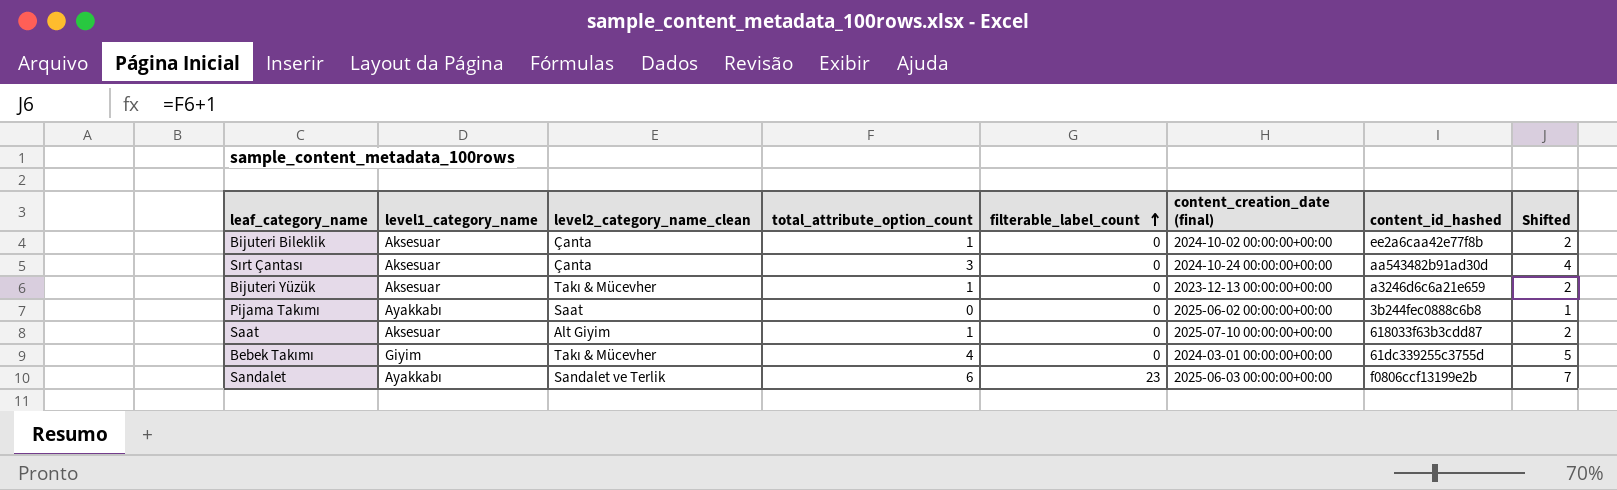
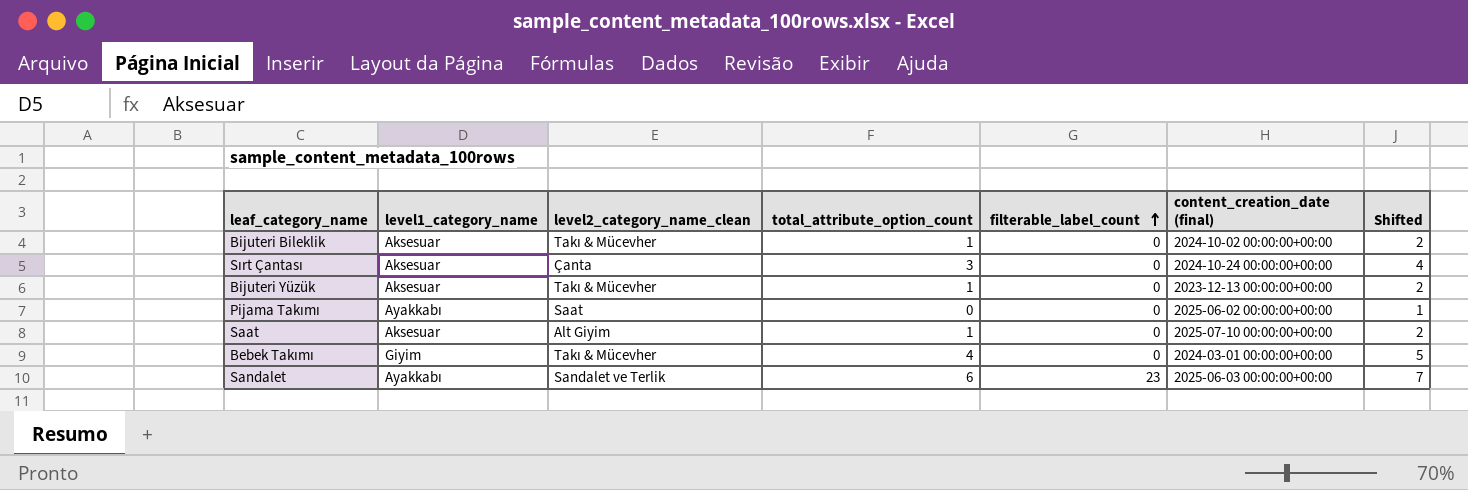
column content_id_hashed | position: 7 -> none
Bijuteri Bileklik | level2_category_name_clean: Çanta -> Takı & Mücevher

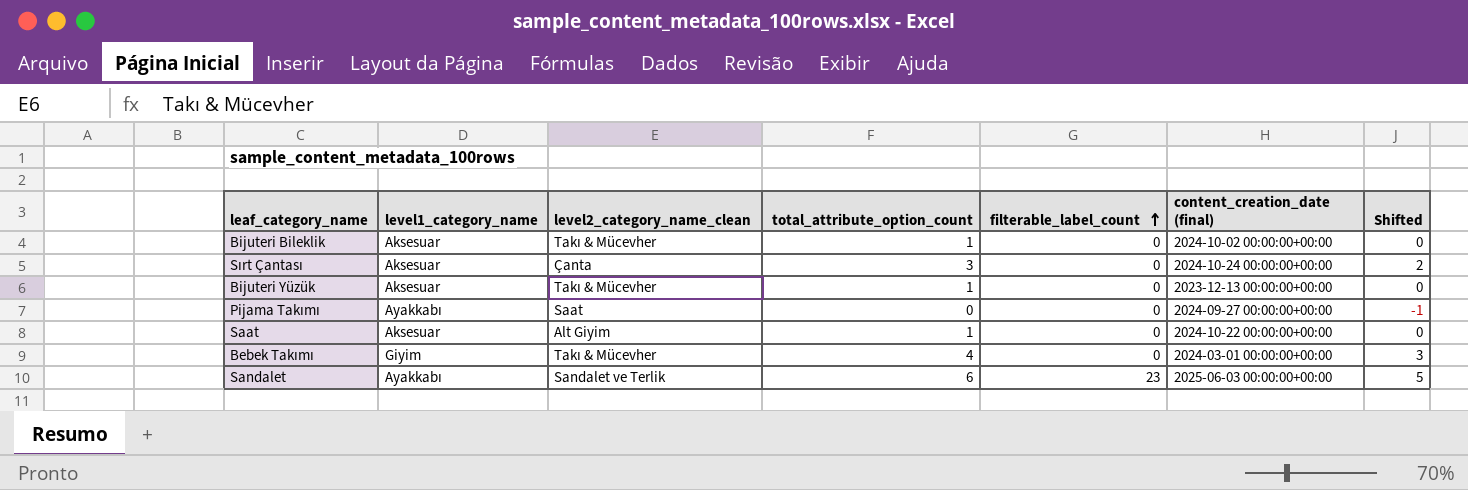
column Shifted | formula: [total_attribute_option_count] + 1 -> [total_attribute_option_count] - 1
Pijama Takımı | content_creation_date (final): 2025-06-02 00:00:00+00:00 -> 2024-09-27 00:00:00+00:00
Saat | content_creation_date (final): 2025-07-10 00:00:00+00:00 -> 2024-10-22 00:00:00+00:00

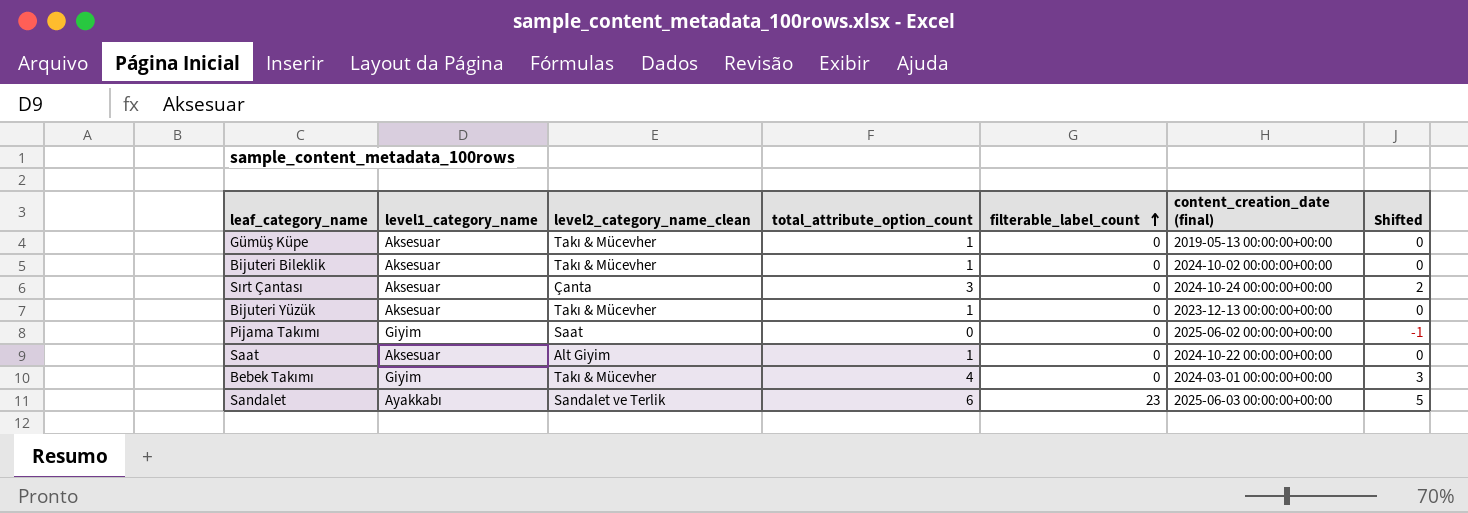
row Gümüş Küpe: none -> Aksesuar | Takı & Mücevher | 1 | 0 | 2019-05-13 00:00:00+00:00 | 0
Pijama Takımı | level1_category_name: Ayakkabı -> Giyim
Pijama Takımı | content_creation_date (final): 2024-09-27 00:00:00+00:00 -> 2025-06-02 00:00:00+00:00

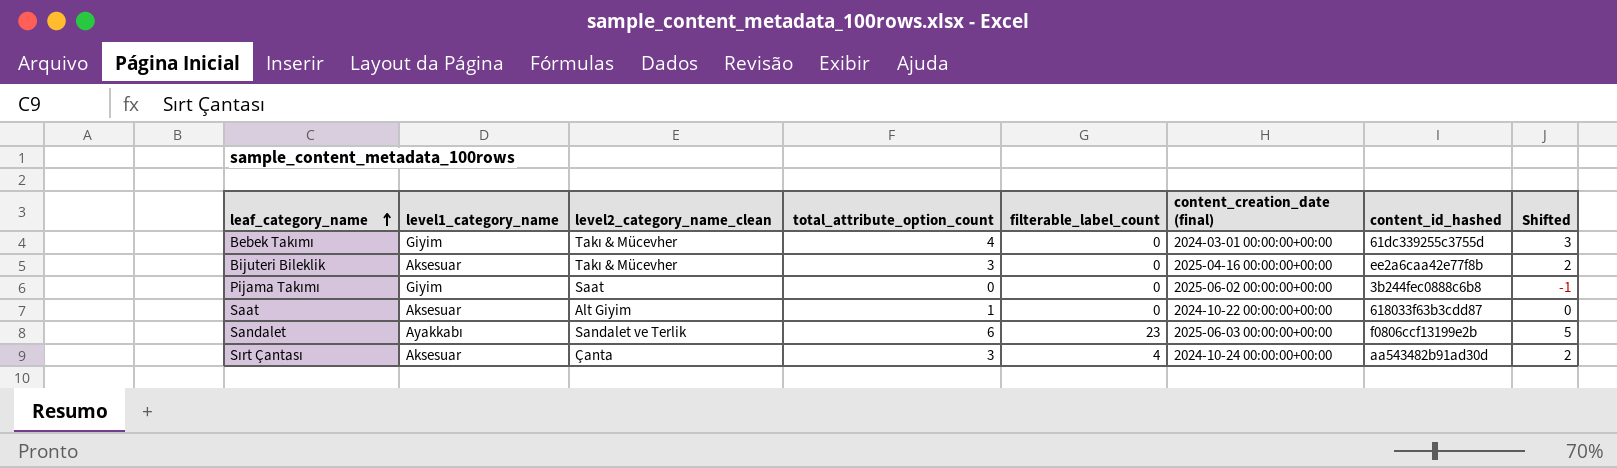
row order: filterable_label_count ascending -> leaf_category_name ascending
column content_id_hashed | position: none -> 7
row Gümüş Küpe: Aksesuar | Takı & Mücevher | 1 | 0 | 2019-05-13 00:00:00+00:00 | 0 -> none
row Bijuteri Yüzük: Aksesuar | Takı & Mücevher | 1 | 0 | 2023-12-13 00:00:00+00:00 | 0 -> none
Bijuteri Bileklik | total_attribute_option_count: 1 -> 3
Bijuteri Bileklik | content_creation_date (final): 2024-10-02 00:00:00+00:00 -> 2025-04-16 00:00:00+00:00
Bijuteri Bileklik | Shifted: 0 -> 2
Sırt Çantası | filterable_label_count: 0 -> 4

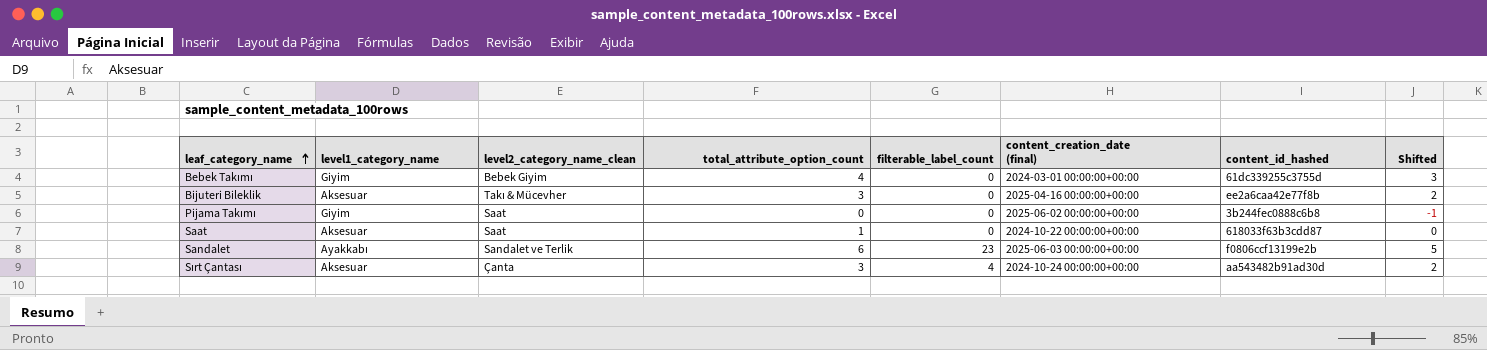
Bebek Takımı | level2_category_name_clean: Takı & Mücevher -> Bebek Giyim
Saat | level2_category_name_clean: Alt Giyim -> Saat

